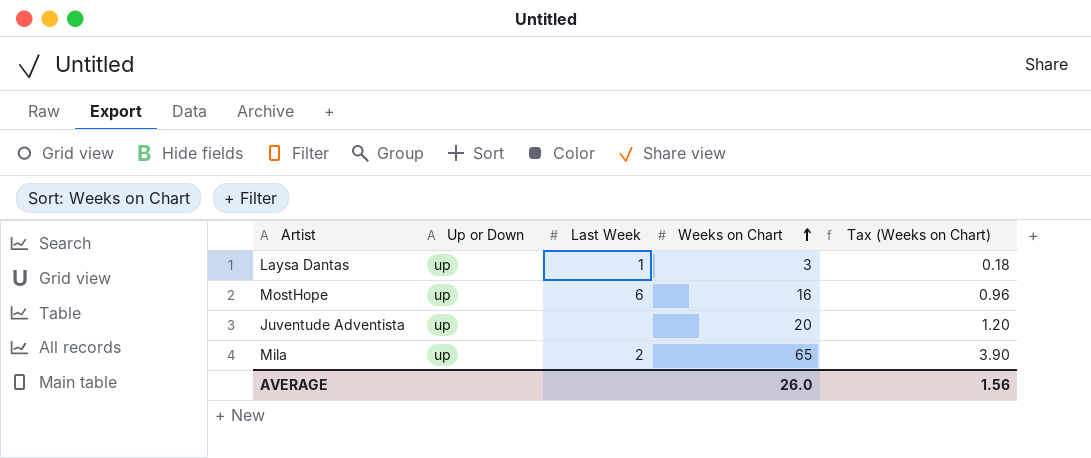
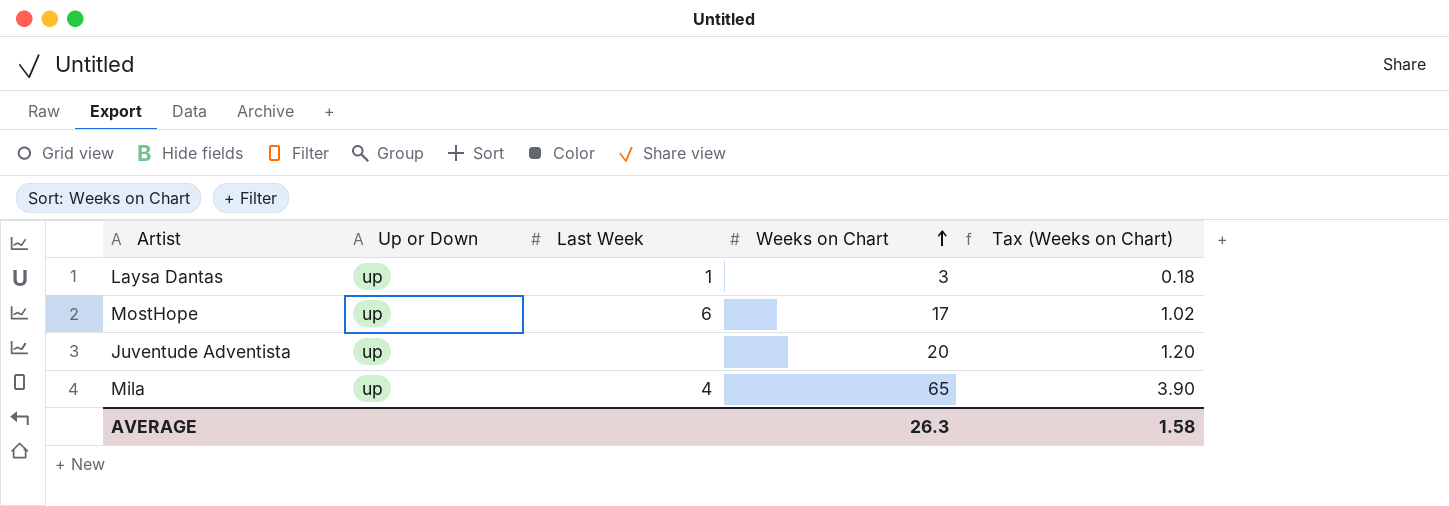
MostHope | Weeks on Chart: 16 -> 17
MostHope | Tax (Weeks on Chart): 0.96 -> 1.02
Mila | Last Week: 2 -> 4
AVERAGE | Weeks on Chart: 26.0 -> 26.3
AVERAGE | Tax (Weeks on Chart): 1.56 -> 1.58

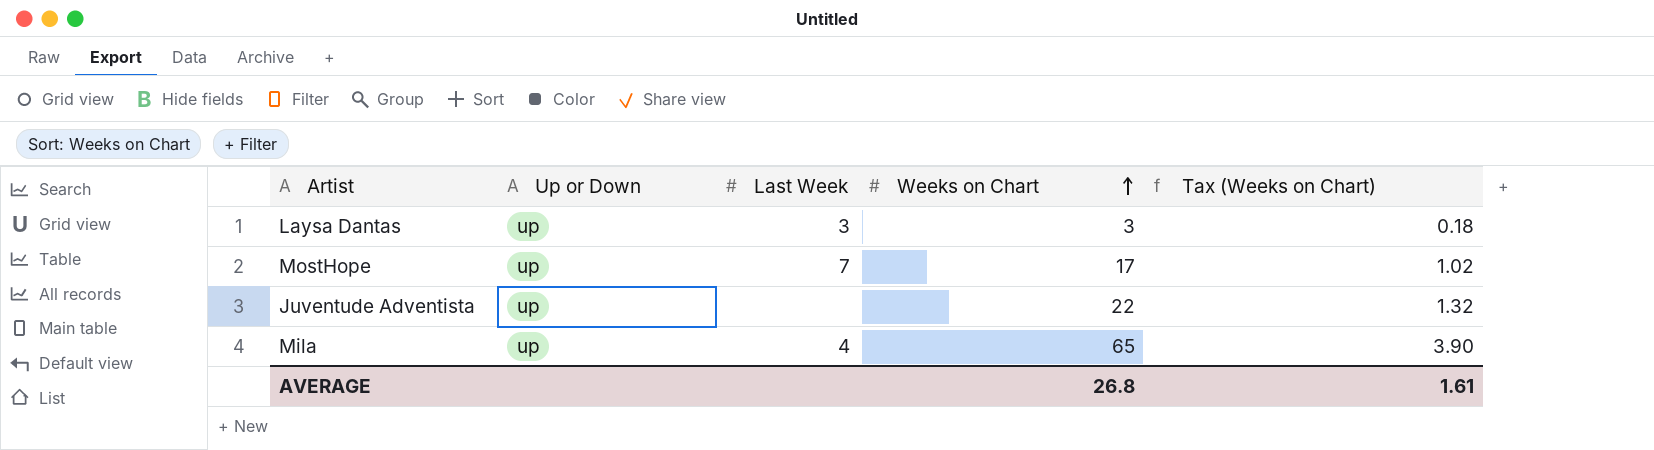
Laysa Dantas | Last Week: 1 -> 3
MostHope | Last Week: 6 -> 7
Juventude Adventista | Weeks on Chart: 20 -> 22
Juventude Adventista | Tax (Weeks on Chart): 1.20 -> 1.32
AVERAGE | Weeks on Chart: 26.3 -> 26.8
AVERAGE | Tax (Weeks on Chart): 1.58 -> 1.61

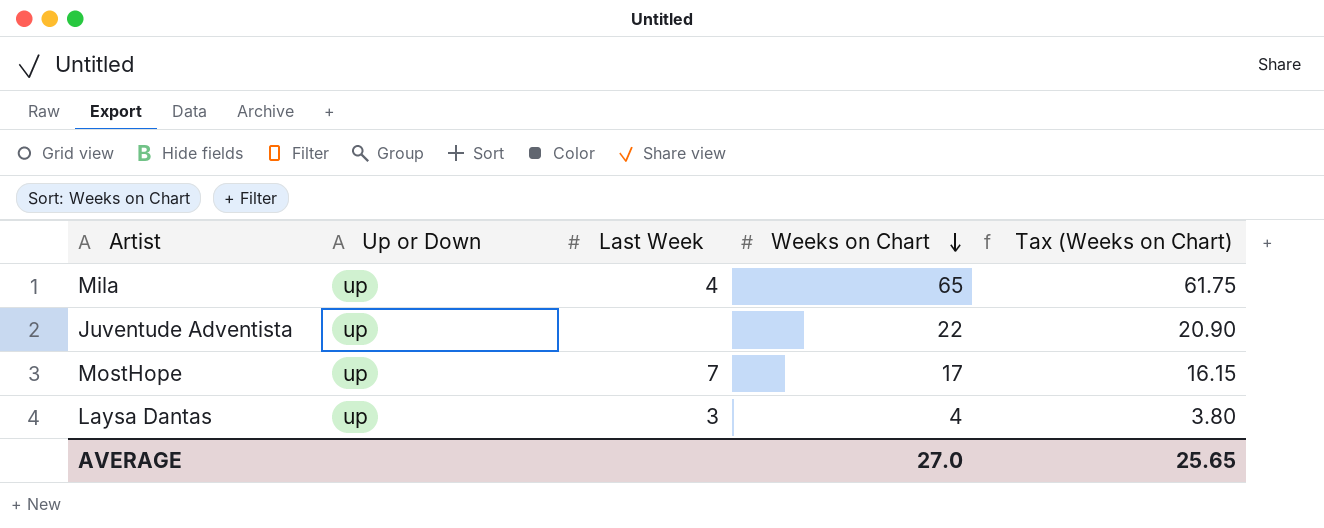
row order: Weeks on Chart ascending -> Weeks on Chart descending
column Tax (Weeks on Chart) | formula: [Weeks on Chart] * 0.06 -> [Weeks on Chart] * 0.95
Laysa Dantas | Weeks on Chart: 3 -> 4
AVERAGE | Weeks on Chart: 26.8 -> 27.0
AVERAGE | Tax (Weeks on Chart): 1.61 -> 25.65

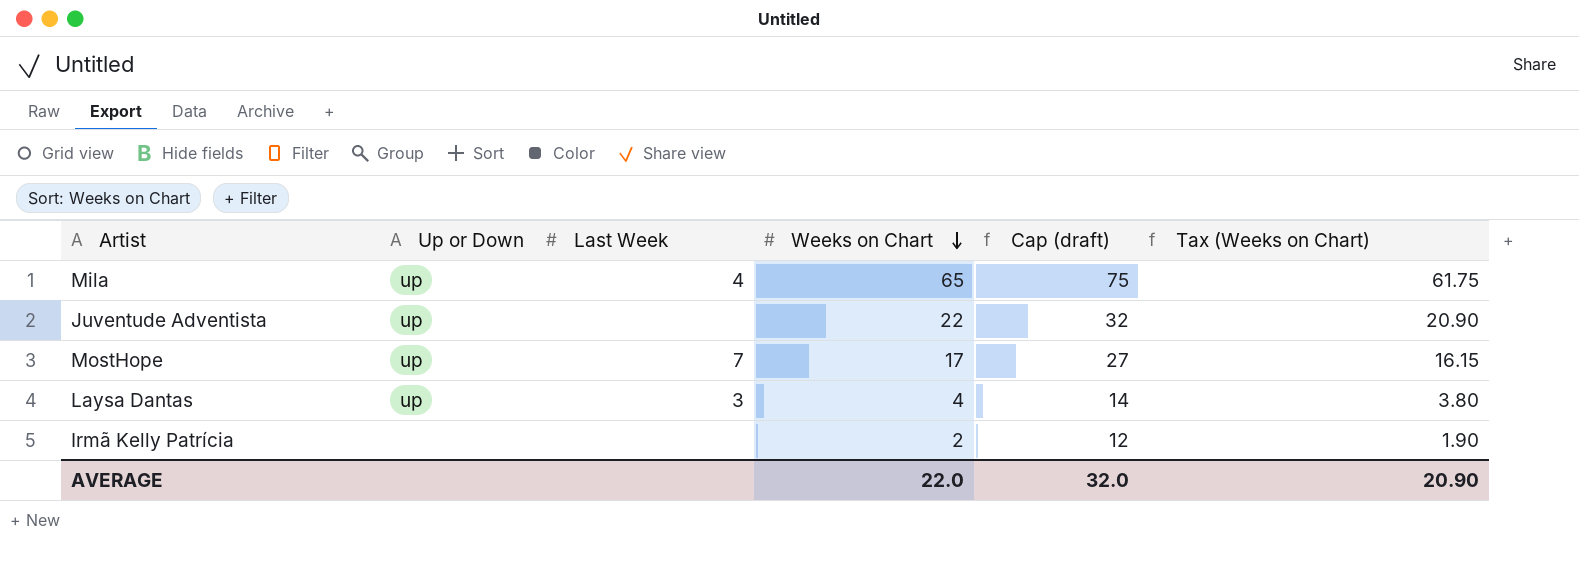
column Cap (draft) | formula: none -> [Weeks on Chart] + 10
row Irmã Kelly Patrícia: none -> none | none | 2 | 12 | 1.90
AVERAGE | Weeks on Chart: 27.0 -> 22.0
AVERAGE | Tax (Weeks on Chart): 25.65 -> 20.90

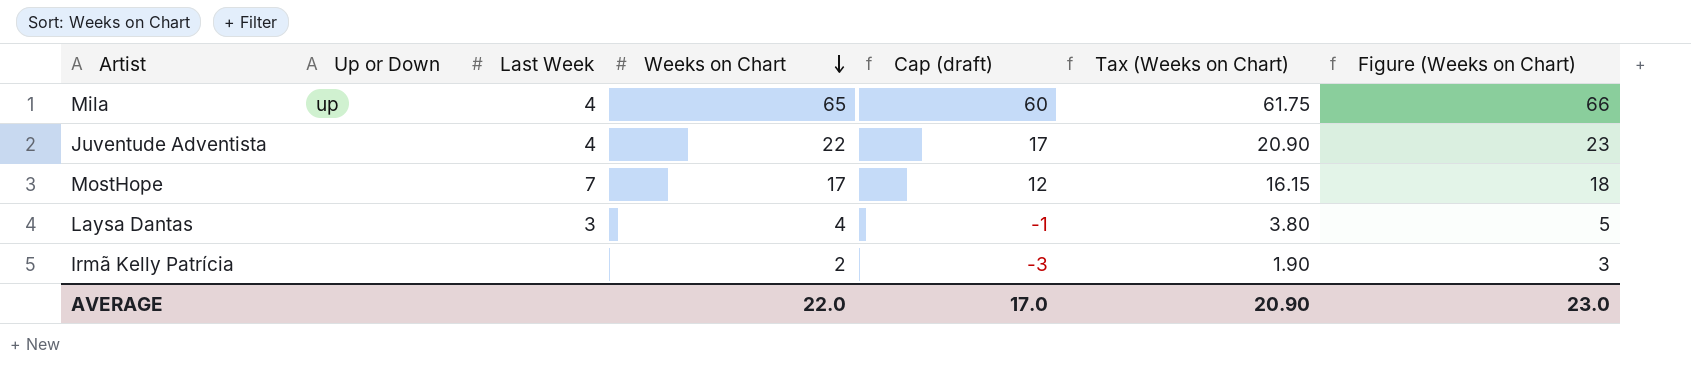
column Cap (draft) | formula: [Weeks on Chart] + 10 -> [Weeks on Chart] - 5
column Figure (Weeks on Chart) | formula: none -> [Weeks on Chart] + 1
Juventude Adventista | Up or Down: up -> none
Juventude Adventista | Last Week: none -> 4
MostHope | Up or Down: up -> none
Laysa Dantas | Up or Down: up -> none
AVERAGE | Cap (draft): 32.0 -> 17.0

